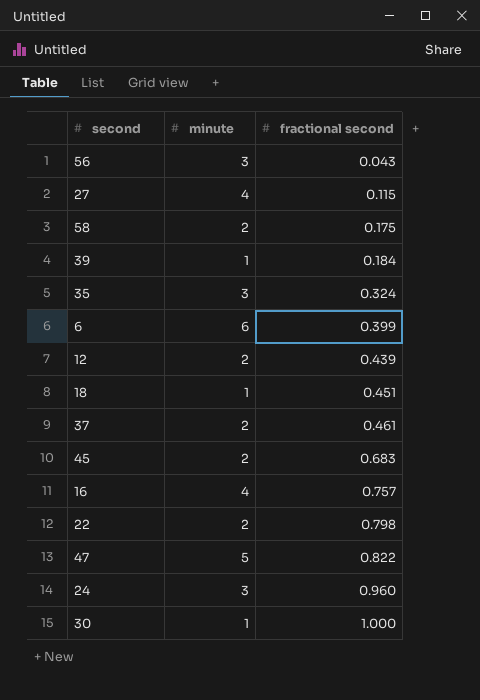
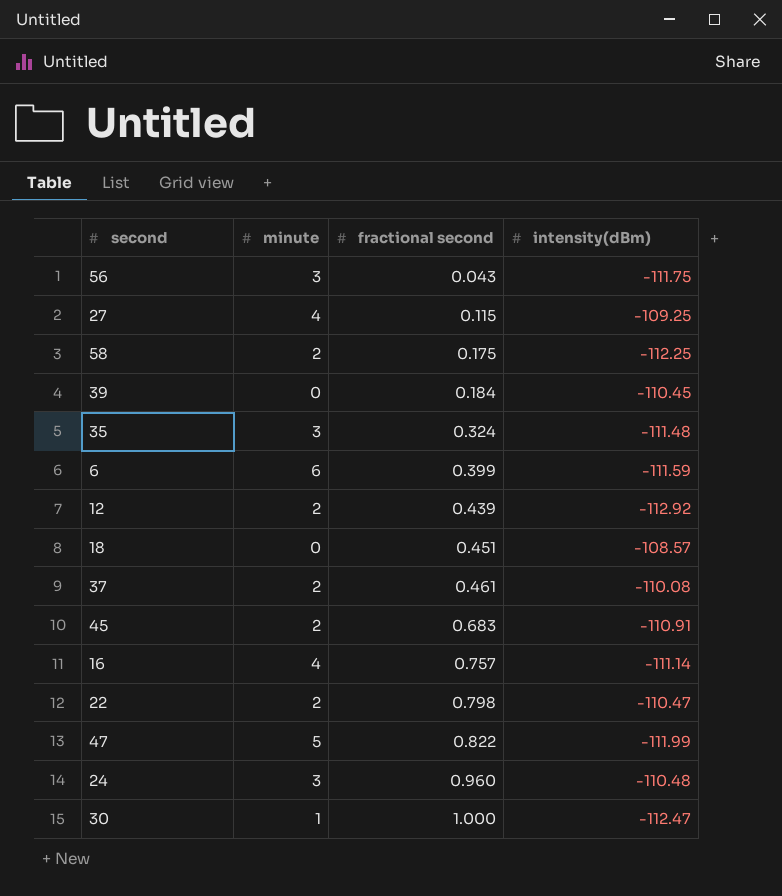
column intensity(dBm) | position: none -> 4
39 | minute: 1 -> 0
18 | minute: 1 -> 0

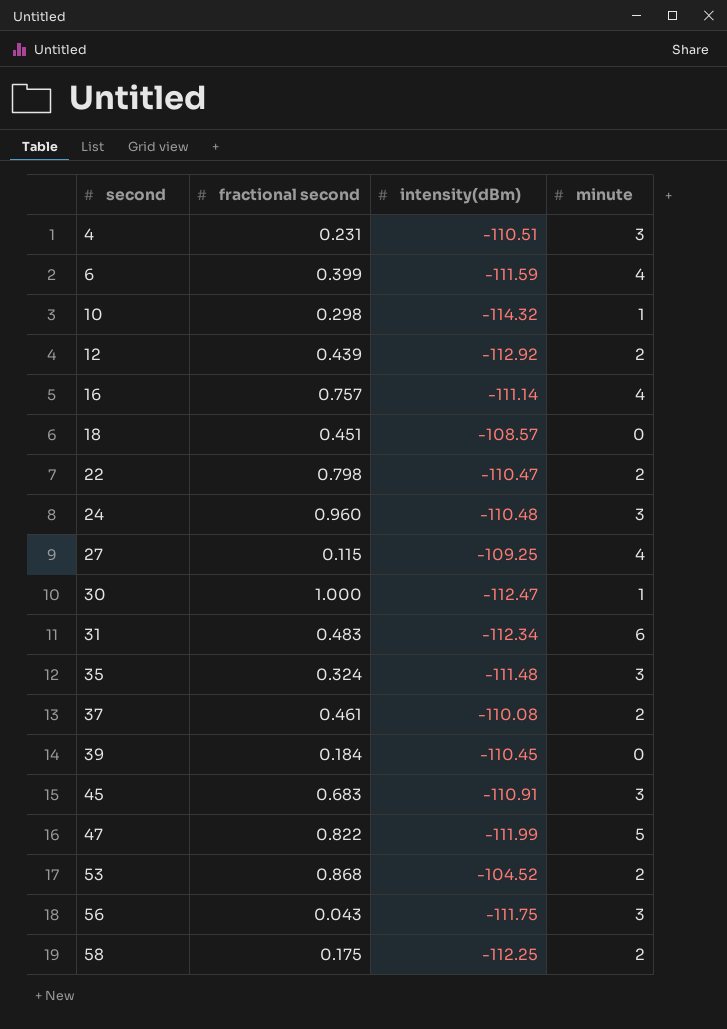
row order: fractional second ascending -> second ascending
column minute | position: 2 -> 4
row 4: none -> 0.231 | -110.51 | 3
6 | minute: 6 -> 4
row 10: none -> 0.298 | -114.32 | 1
row 31: none -> 0.483 | -112.34 | 6
45 | minute: 2 -> 3
row 53: none -> 0.868 | -104.52 | 2

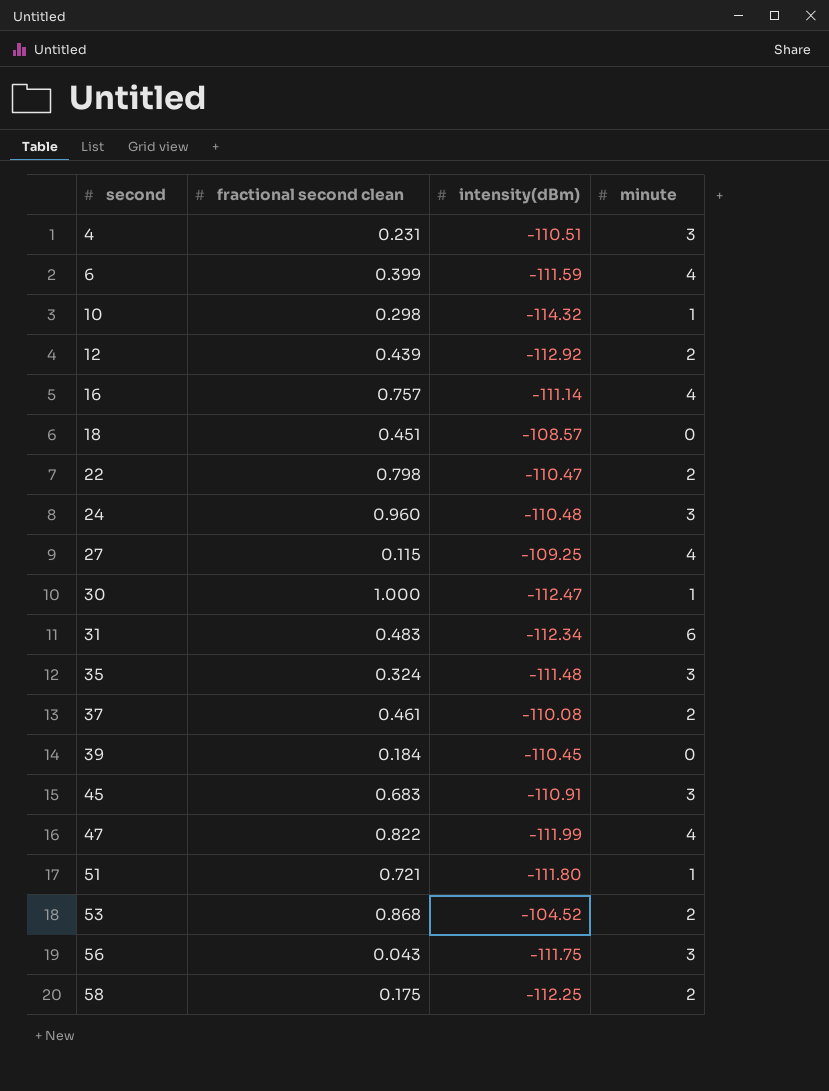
column name: fractional second -> fractional second clean
47 | minute: 5 -> 4
row 51: none -> 0.721 | -111.80 | 1

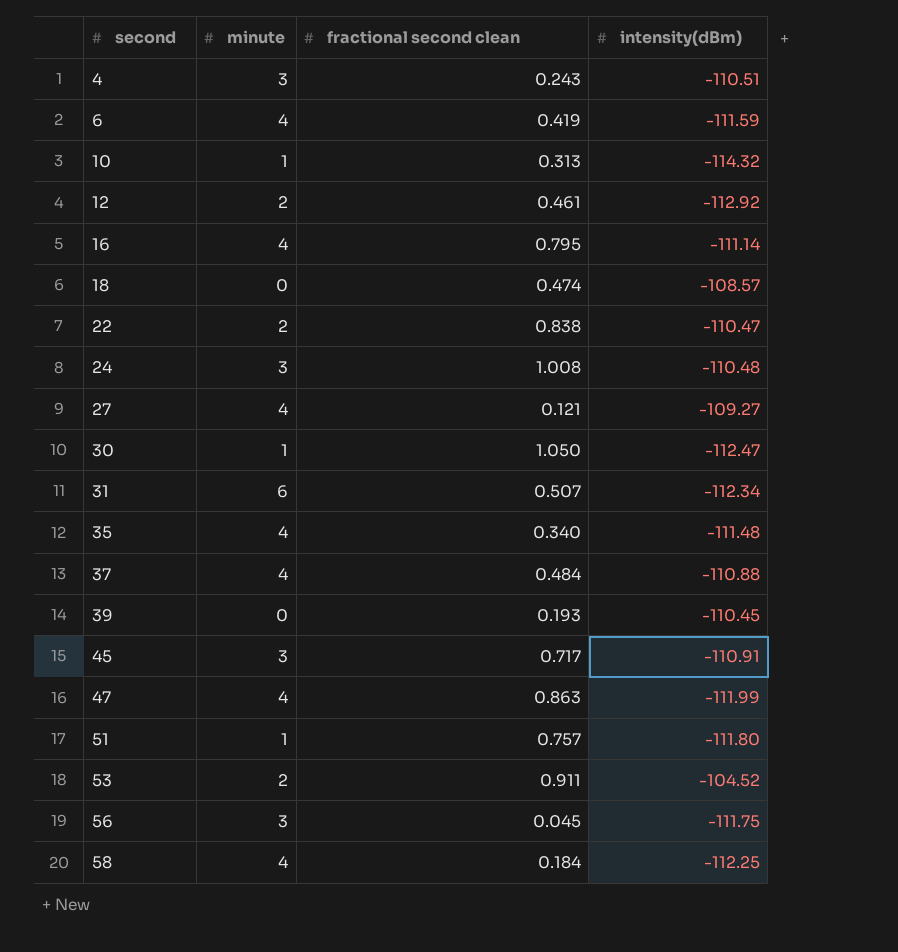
column minute | position: 4 -> 2
4 | fractional second clean: 0.231 -> 0.243
6 | fractional second clean: 0.399 -> 0.419
10 | fractional second clean: 0.298 -> 0.313
12 | fractional second clean: 0.439 -> 0.461
16 | fractional second clean: 0.757 -> 0.795
18 | fractional second clean: 0.451 -> 0.474
22 | fractional second clean: 0.798 -> 0.838
24 | fractional second clean: 0.960 -> 1.008
27 | fractional second clean: 0.115 -> 0.121
27 | intensity(dBm): -109.25 -> -109.27
30 | fractional second clean: 1.000 -> 1.050
31 | fractional second clean: 0.483 -> 0.507
35 | minute: 3 -> 4
35 | fractional second clean: 0.324 -> 0.340
37 | minute: 2 -> 4
37 | fractional second clean: 0.461 -> 0.484
37 | intensity(dBm): -110.08 -> -110.88
39 | fractional second clean: 0.184 -> 0.193
45 | fractional second clean: 0.683 -> 0.717
47 | fractional second clean: 0.822 -> 0.863
51 | fractional second clean: 0.721 -> 0.757
53 | fractional second clean: 0.868 -> 0.911
56 | fractional second clean: 0.043 -> 0.045
58 | minute: 2 -> 4
58 | fractional second clean: 0.175 -> 0.184

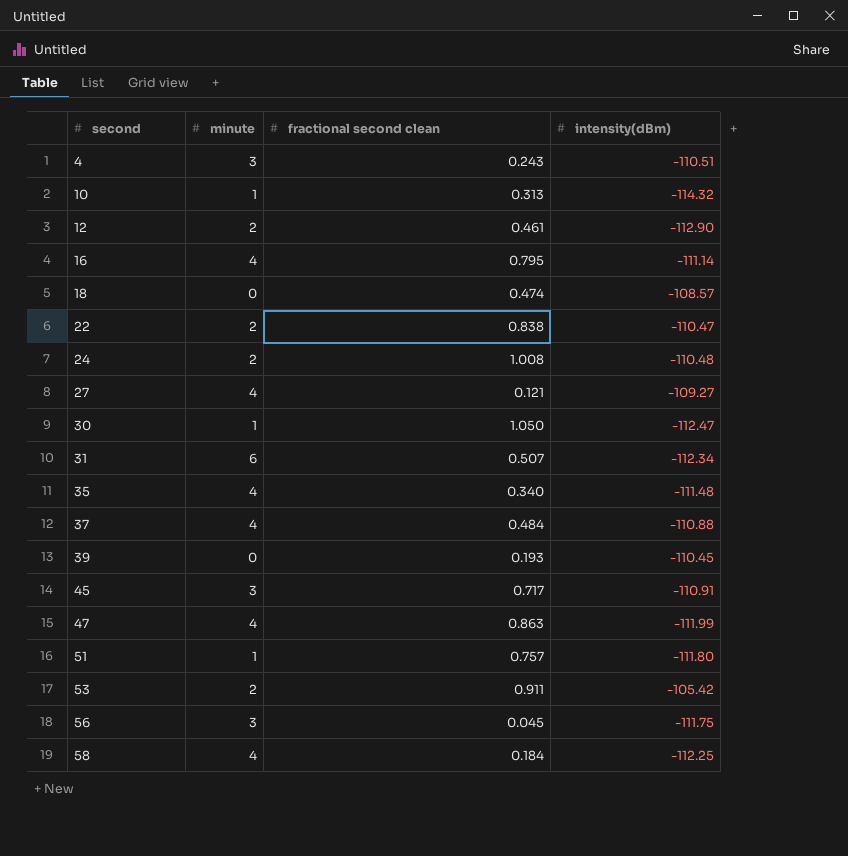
row 6: 4 | 0.419 | -111.59 -> none
12 | intensity(dBm): -112.92 -> -112.90
24 | minute: 3 -> 2
53 | intensity(dBm): -104.52 -> -105.42

